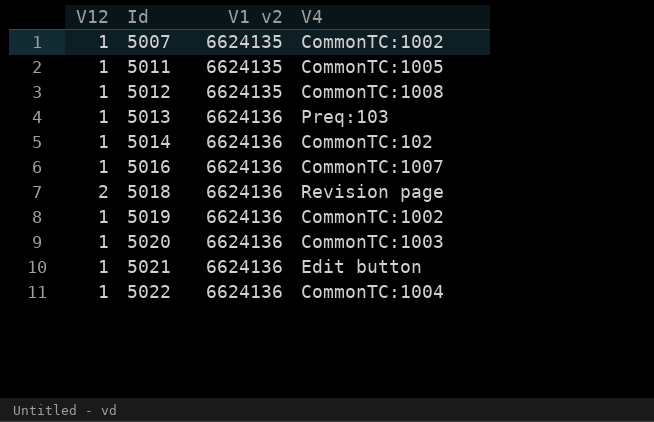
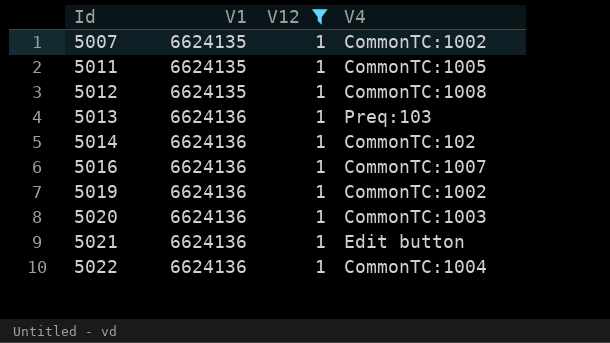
filter: none -> V12 = 1
column name: V1 v2 -> V1
column V12 | position: 1 -> 3

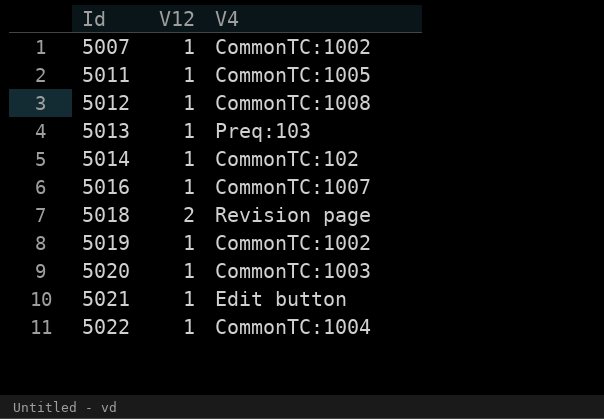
filter: V12 = 1 -> none
column V1 | position: 2 -> none

